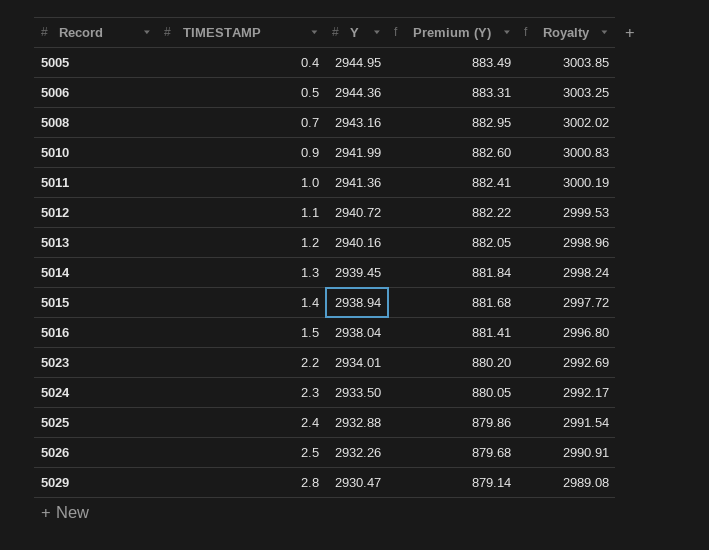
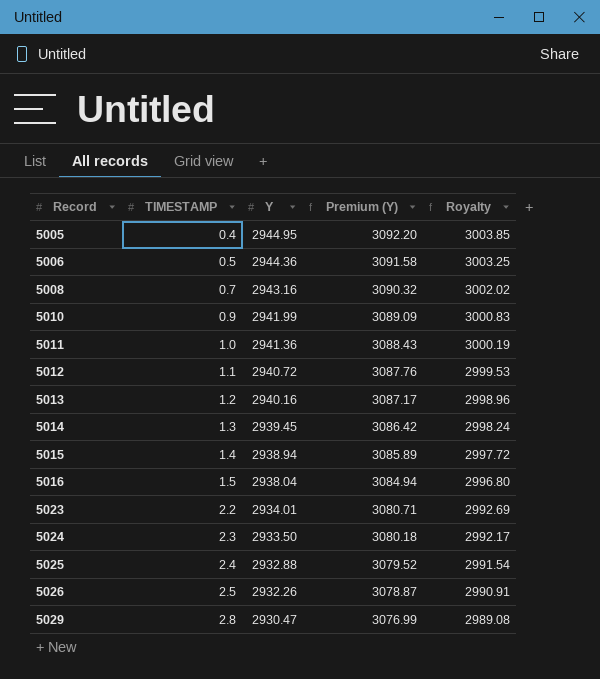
column Premium (Y) | formula: [Y] * 0.3 -> [Y] * 1.05

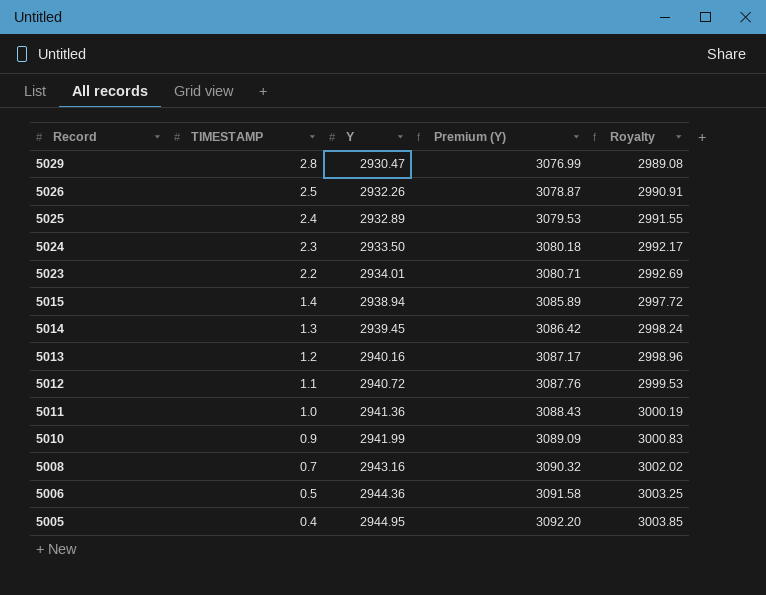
row order: Record ascending -> Record descending
row 5016: 1.5 | 2938.04 | 3084.94 | 2996.80 -> none
5025 | Y: 2932.88 -> 2932.89
5025 | Premium (Y): 3079.52 -> 3079.53
5025 | Royalty: 2991.54 -> 2991.55

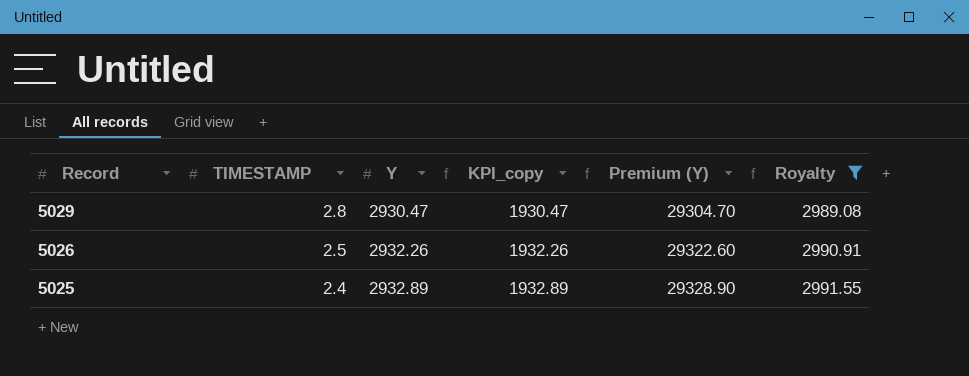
filter: none -> Royalty <= 2991.55
column KPI_copy | formula: none -> [Y] - 1000
column Premium (Y) | formula: [Y] * 1.05 -> [Y] * 10

